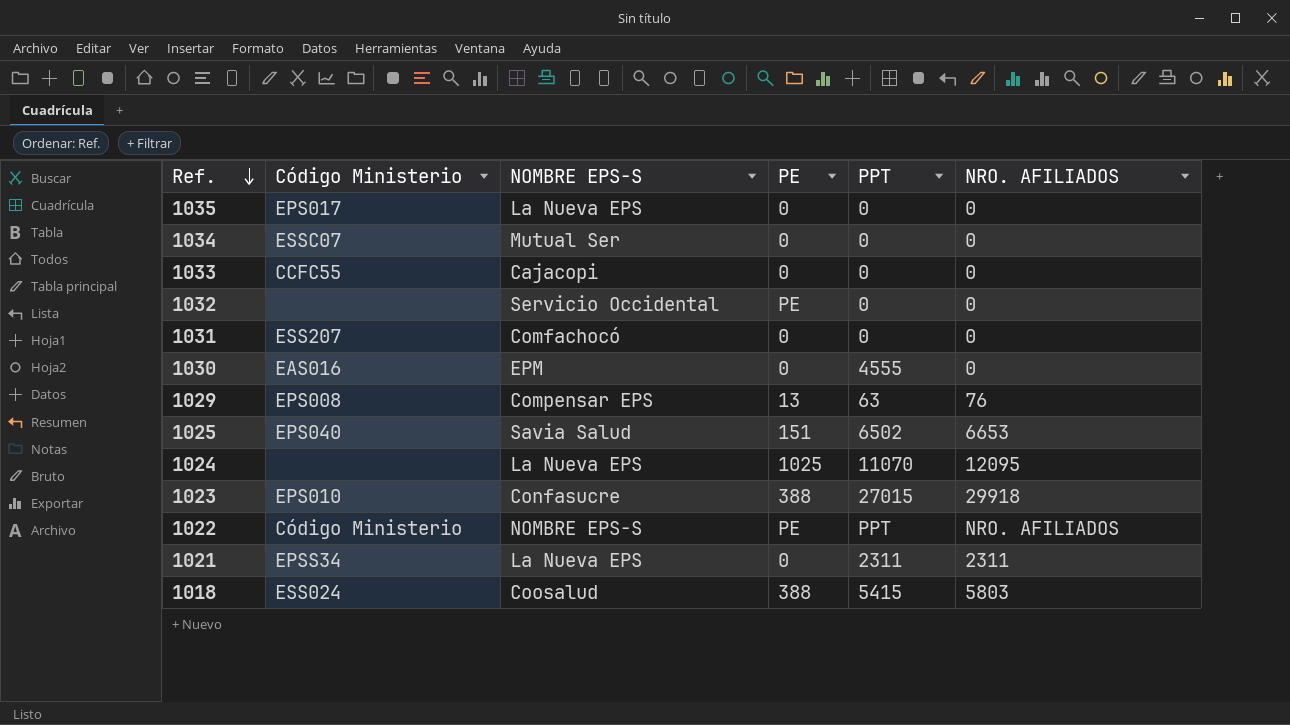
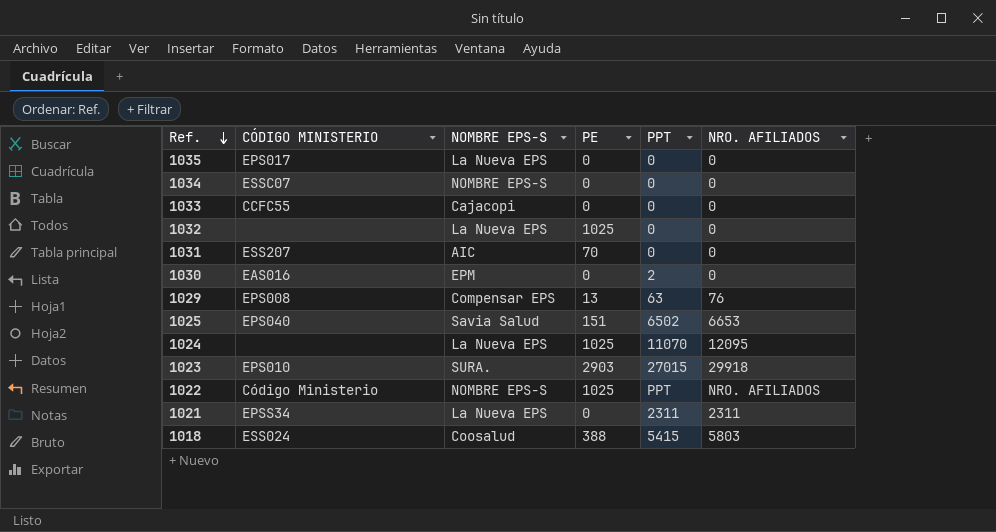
column name: Código Ministerio -> CÓDIGO MINISTERIO
1034 | NOMBRE EPS-S: Mutual Ser -> NOMBRE EPS-S
1032 | NOMBRE EPS-S: Servicio Occidental -> La Nueva EPS
1032 | PE: PE -> 1025
1031 | NOMBRE EPS-S: Comfachocó -> AIC
1031 | PE: 0 -> 70
1030 | PPT: 4555 -> 2
1023 | NOMBRE EPS-S: Confasucre -> SURA.
1023 | PE: 388 -> 2903
1022 | PE: PE -> 1025

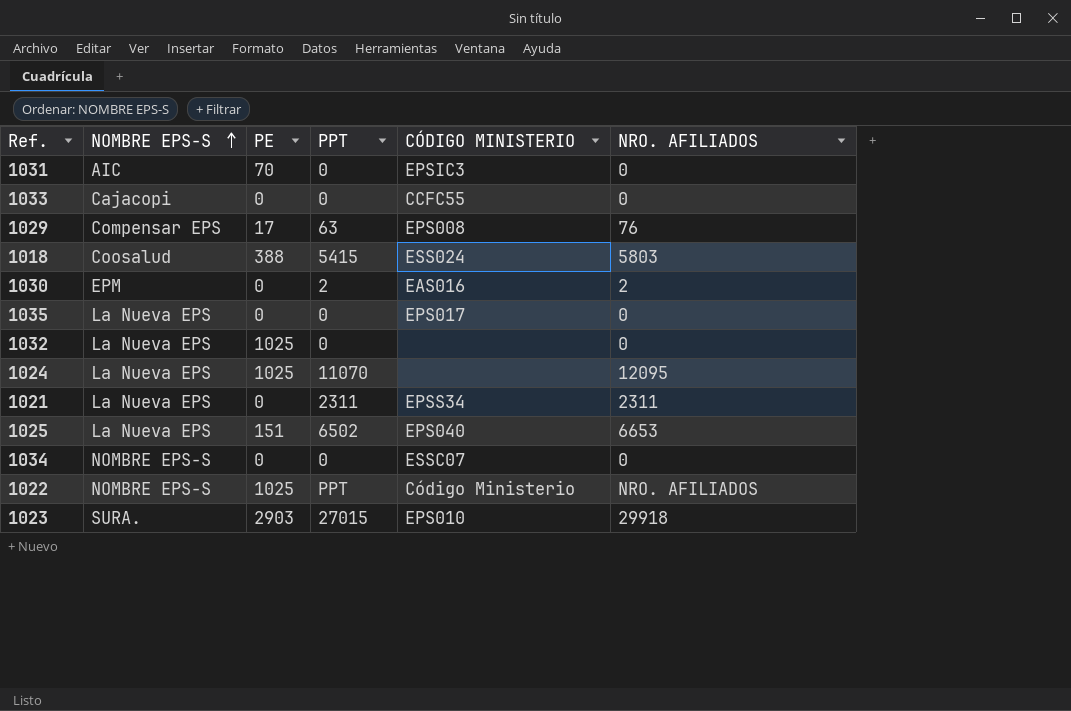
row order: Ref. descending -> NOMBRE EPS-S ascending
column CÓDIGO MINISTERIO | position: 2 -> 5
1031 | CÓDIGO MINISTERIO: ESS207 -> EPSIC3
1029 | PE: 13 -> 17
1030 | NRO. AFILIADOS: 0 -> 2
1025 | NOMBRE EPS-S: Savia Salud -> La Nueva EPS

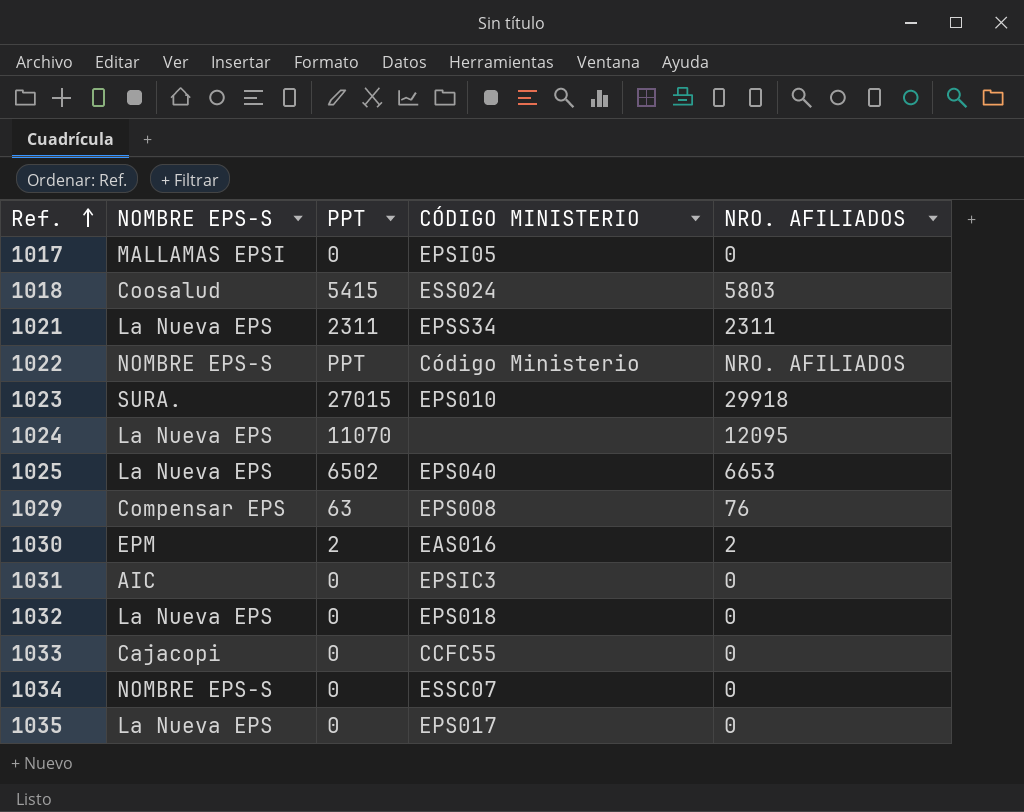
row order: NOMBRE EPS-S ascending -> Ref. ascending
column PE | position: 3 -> none
row 1017: none -> MALLAMAS EPSI | 0 | EPSI05 | 0
1032 | CÓDIGO MINISTERIO: none -> EPS018

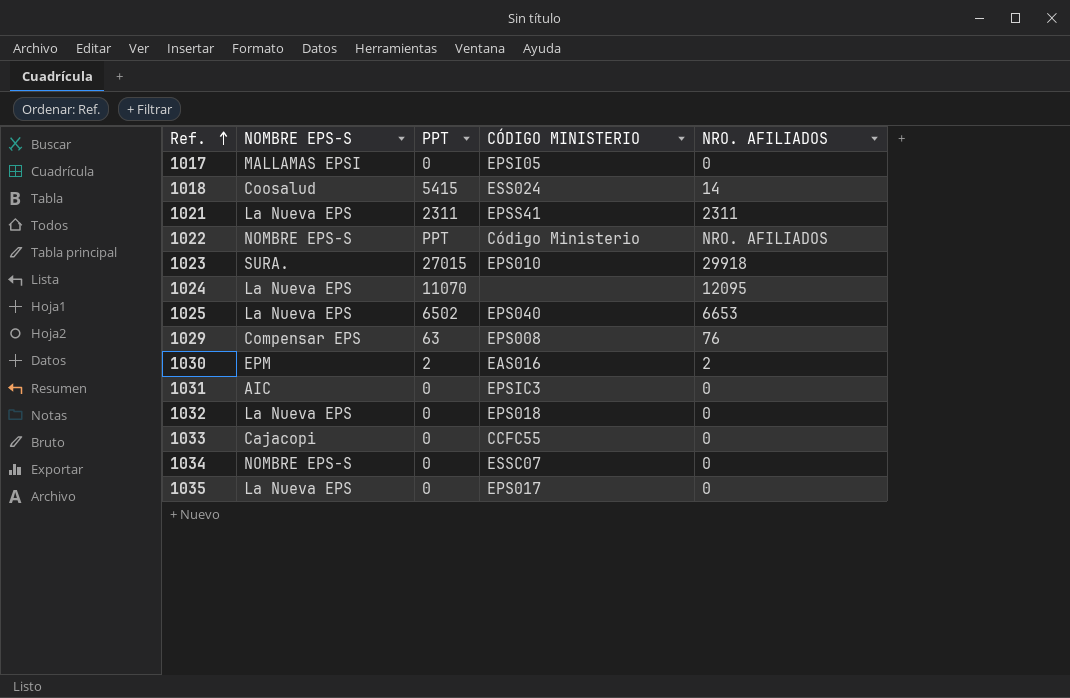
1018 | NRO. AFILIADOS: 5803 -> 14
1021 | CÓDIGO MINISTERIO: EPSS34 -> EPSS41

